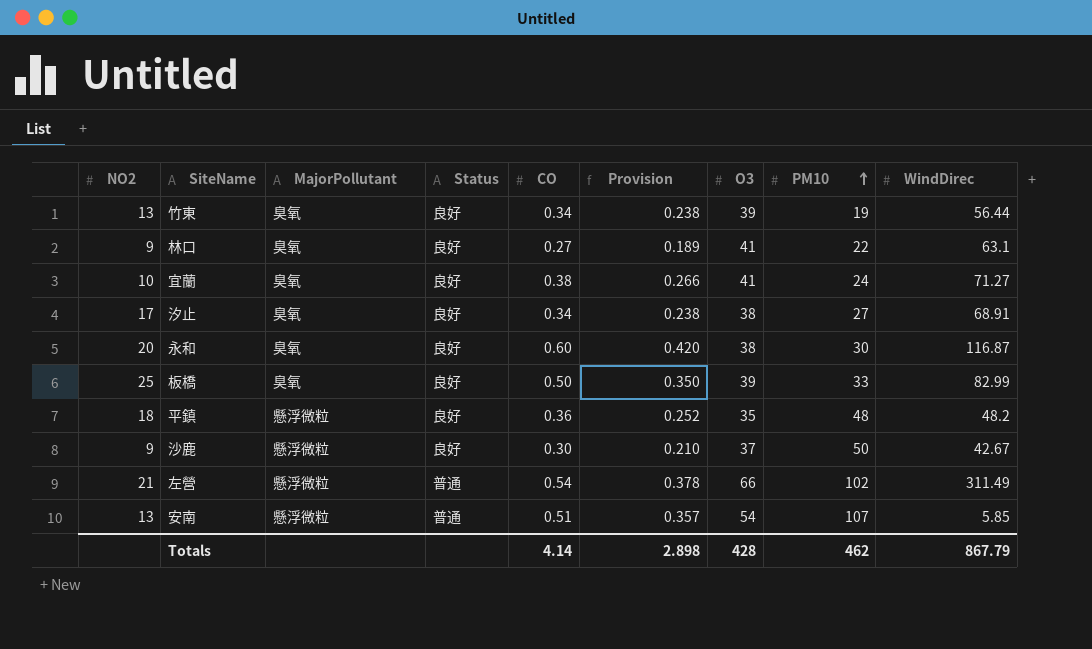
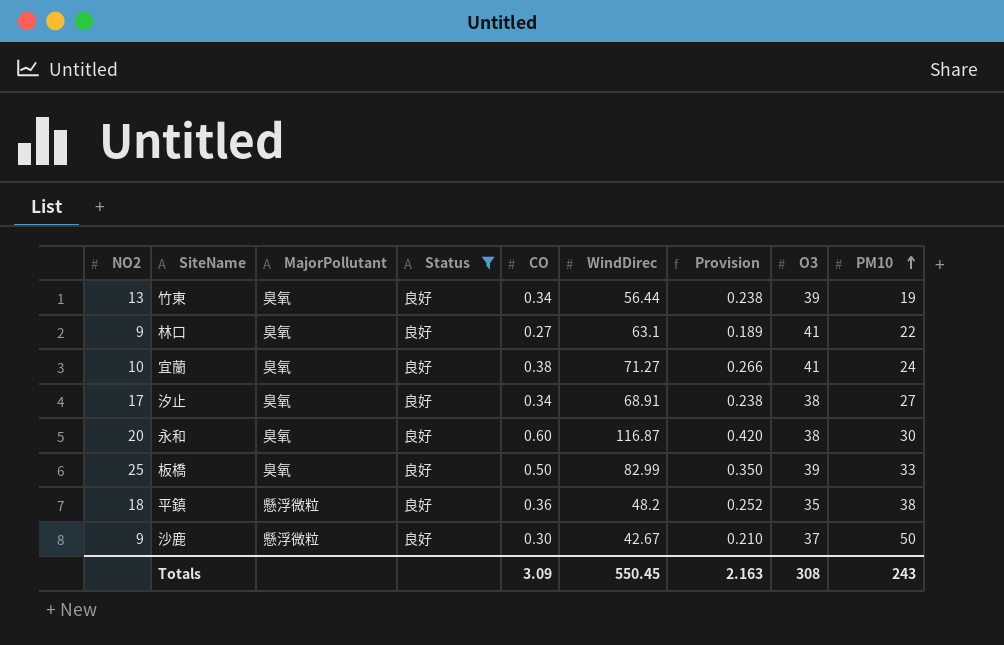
filter: none -> Status = 良好
column WindDirec | position: 9 -> 6
平鎮 | PM10: 48 -> 38
Totals | CO: 4.14 -> 3.09
Totals | WindDirec: 867.79 -> 550.45
Totals | Provision: 2.898 -> 2.163
Totals | O3: 428 -> 308
Totals | PM10: 462 -> 243

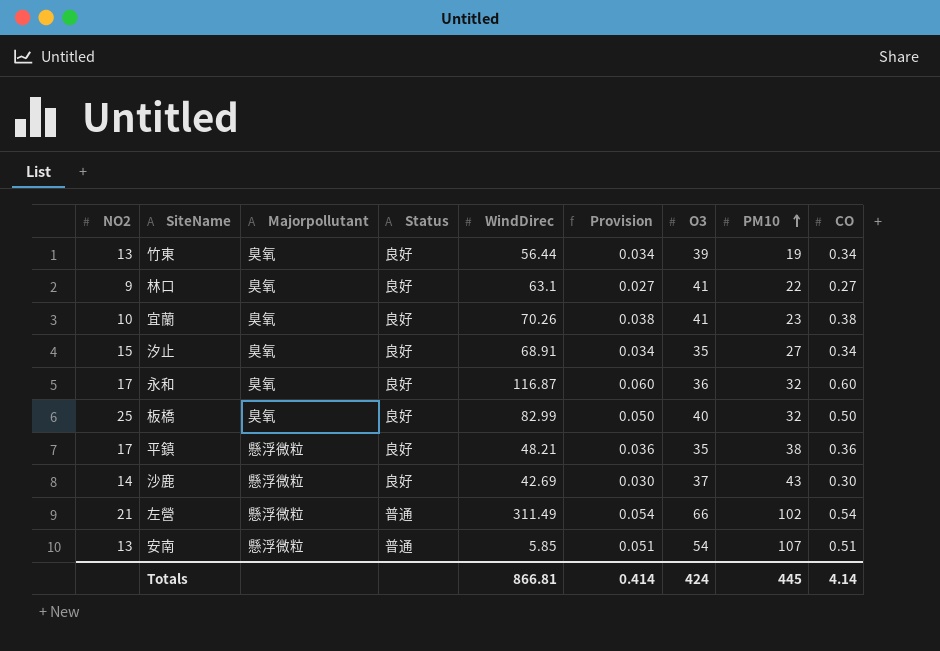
filter: Status = 良好 -> none
column name: MajorPollutant -> Majorpollutant
column Provision | formula: [CO] * 0.7 -> [CO] * 0.1
column CO | position: 5 -> 9
宜蘭 | WindDirec: 71.27 -> 70.26
宜蘭 | PM10: 24 -> 23
汐止 | NO2: 17 -> 15
汐止 | O3: 38 -> 35
永和 | NO2: 20 -> 17
永和 | O3: 38 -> 36
永和 | PM10: 30 -> 32
板橋 | O3: 39 -> 40
板橋 | PM10: 33 -> 32
平鎮 | NO2: 18 -> 17
平鎮 | WindDirec: 48.2 -> 48.21
沙鹿 | NO2: 9 -> 14
沙鹿 | WindDirec: 42.67 -> 42.69
沙鹿 | PM10: 50 -> 43
Totals | WindDirec: 550.45 -> 866.81
Totals | Provision: 2.163 -> 0.414
Totals | O3: 308 -> 424
Totals | PM10: 243 -> 445
Totals | CO: 3.09 -> 4.14

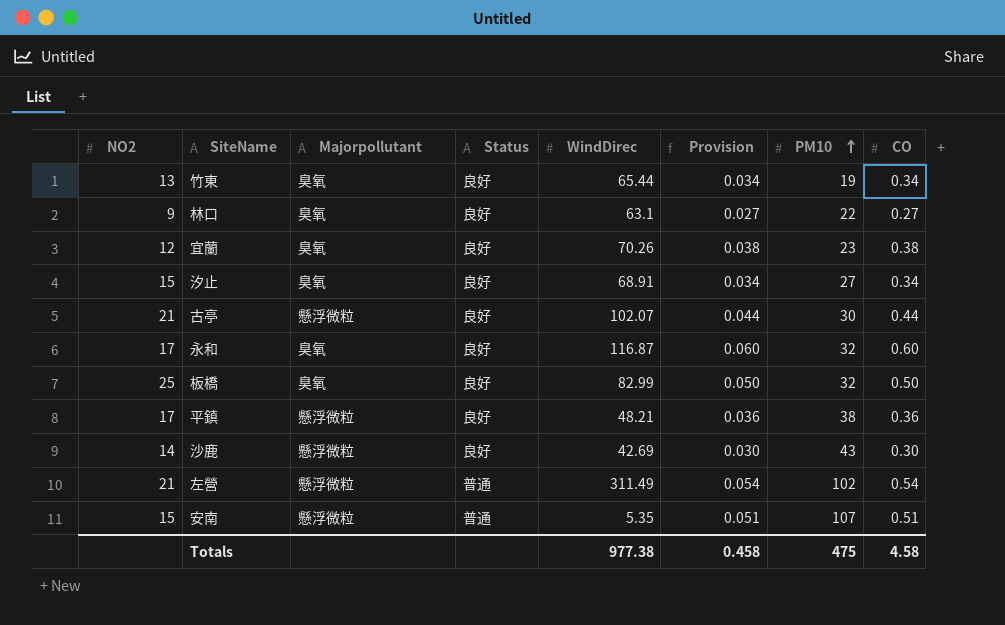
column O3 | position: 7 -> none
竹東 | WindDirec: 56.44 -> 65.44
宜蘭 | NO2: 10 -> 12
row 古亭: none -> 21 | 懸浮微粒 | 良好 | 102.07 | 0.044 | 30 | 0.44
安南 | NO2: 13 -> 15
安南 | WindDirec: 5.85 -> 5.35
Totals | WindDirec: 866.81 -> 977.38
Totals | Provision: 0.414 -> 0.458
Totals | PM10: 445 -> 475
Totals | CO: 4.14 -> 4.58

